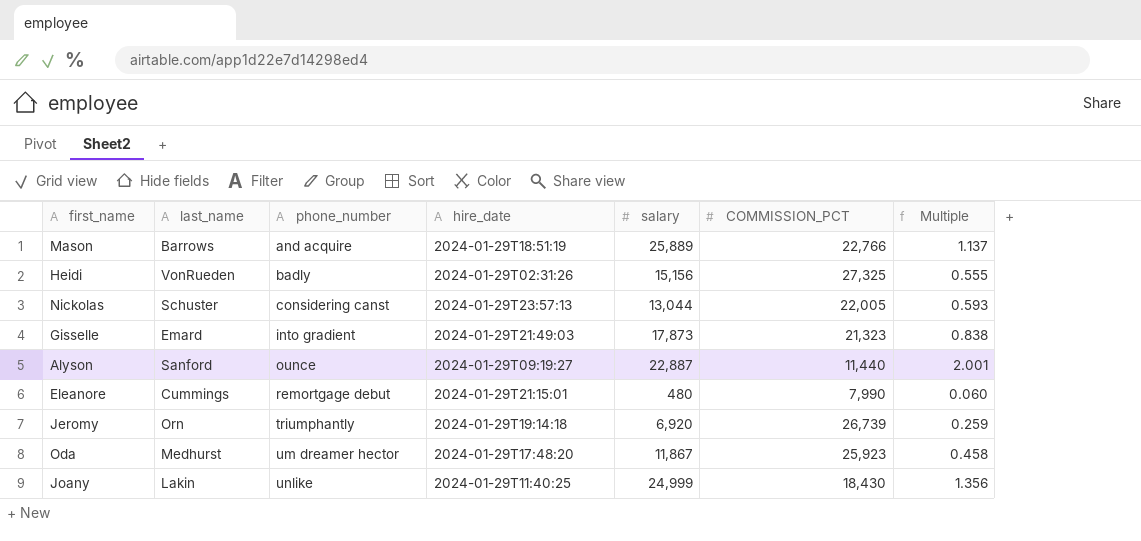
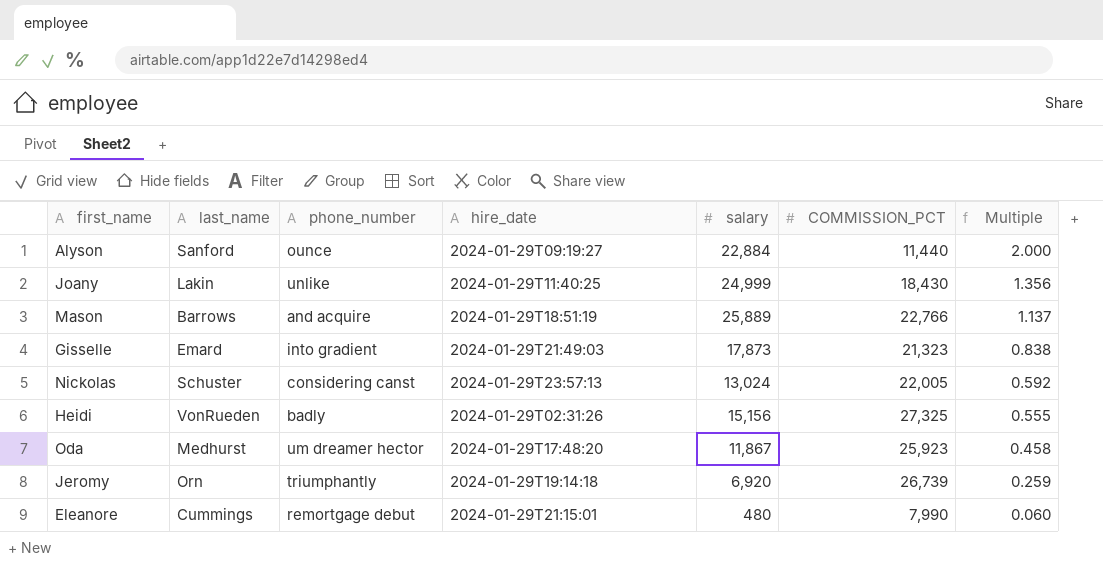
row order: phone_number ascending -> Multiple descending
Alyson | salary: 22,887 -> 22,884
Alyson | Multiple: 2.001 -> 2.000
Nickolas | salary: 13,044 -> 13,024
Nickolas | Multiple: 0.593 -> 0.592

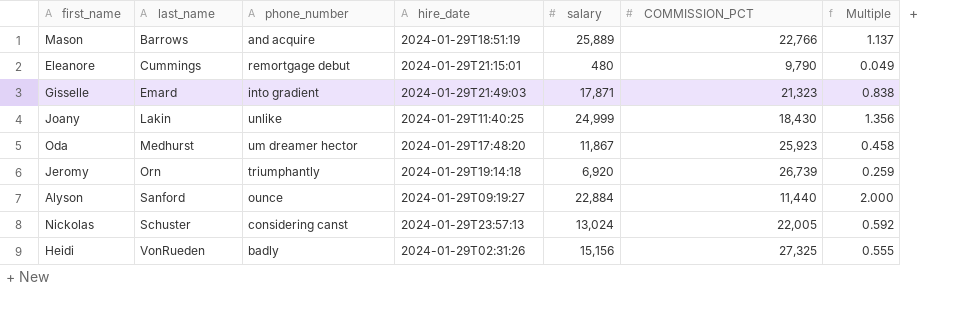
row order: Multiple descending -> last_name ascending
Eleanore | COMMISSION_PCT: 7,990 -> 9,790
Eleanore | Multiple: 0.060 -> 0.049
Gisselle | salary: 17,873 -> 17,871

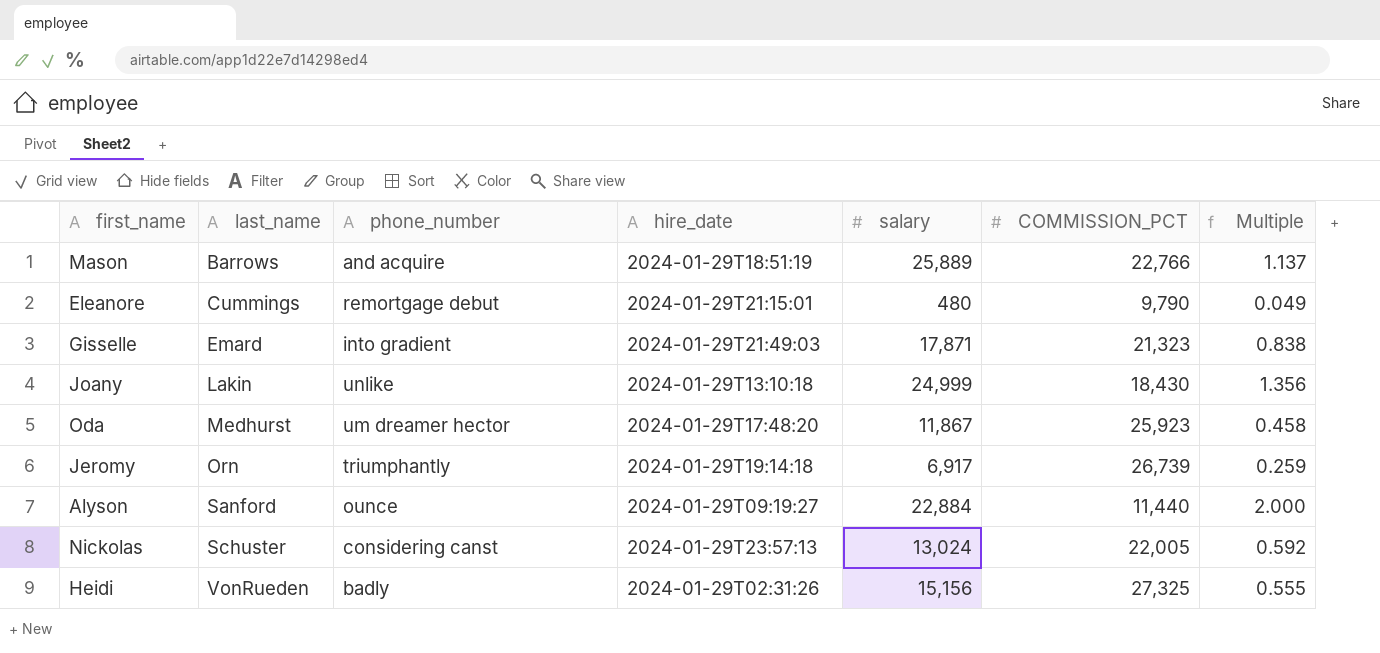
Joany | hire_date: 2024-01-29T11:40:25 -> 2024-01-29T13:10:18
Jeromy | salary: 6,920 -> 6,917

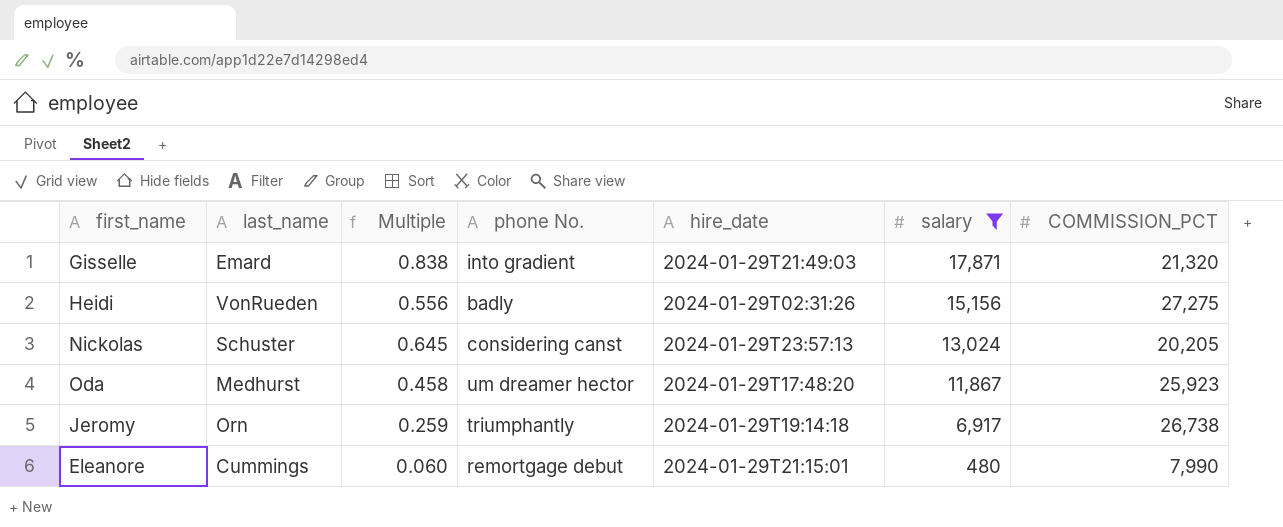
filter: none -> salary <= 17,871
row order: last_name ascending -> salary descending
column Multiple | position: 7 -> 3
column name: phone_number -> phone No.
Gisselle | COMMISSION_PCT: 21,323 -> 21,320
Heidi | Multiple: 0.555 -> 0.556
Heidi | COMMISSION_PCT: 27,325 -> 27,275
Nickolas | Multiple: 0.592 -> 0.645
Nickolas | COMMISSION_PCT: 22,005 -> 20,205
Jeromy | COMMISSION_PCT: 26,739 -> 26,738
Eleanore | Multiple: 0.049 -> 0.060
Eleanore | COMMISSION_PCT: 9,790 -> 7,990

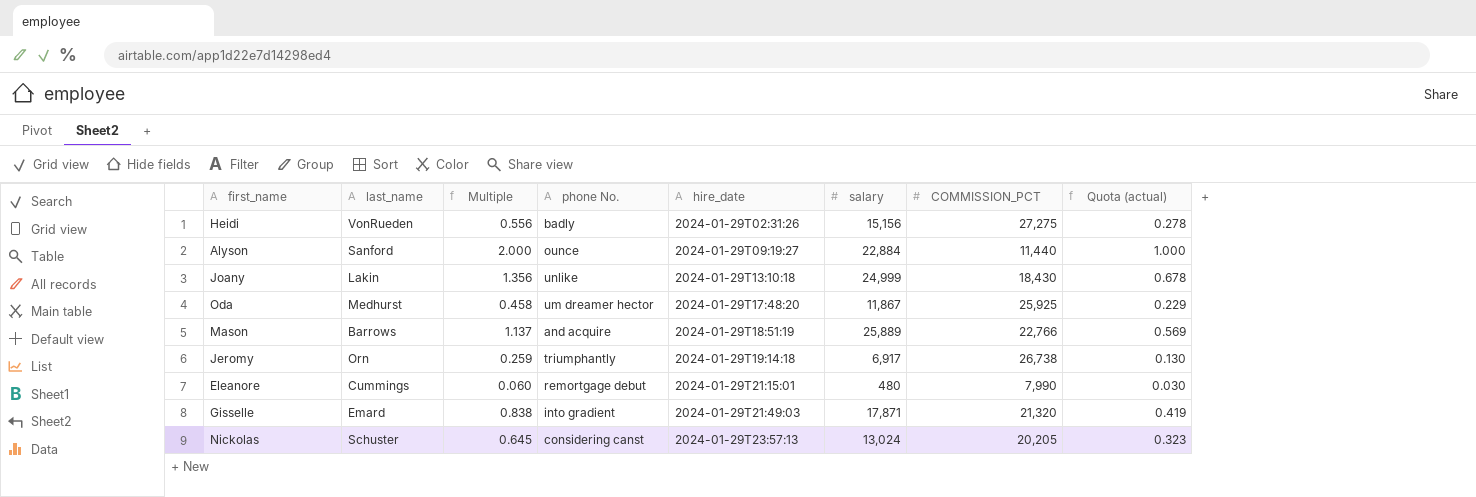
filter: salary <= 17,871 -> none
row order: salary descending -> hire_date ascending
column Quota (actual) | formula: none -> [Multiple] * 0.5
Oda | COMMISSION_PCT: 25,923 -> 25,925

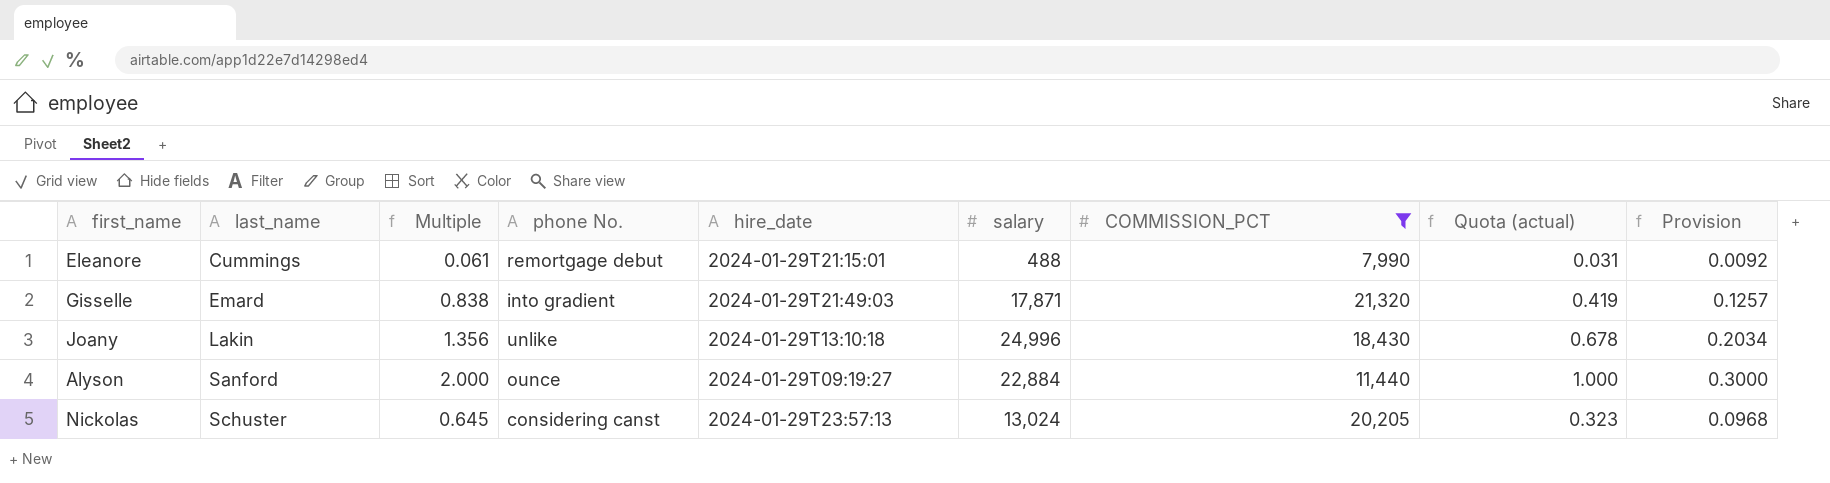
filter: none -> COMMISSION_PCT <= 21,320
row order: hire_date ascending -> last_name ascending
column Provision | formula: none -> [Multiple] * 0.15
Eleanore | Multiple: 0.060 -> 0.061
Eleanore | salary: 480 -> 488
Eleanore | Quota (actual): 0.030 -> 0.031
Joany | salary: 24,999 -> 24,996

